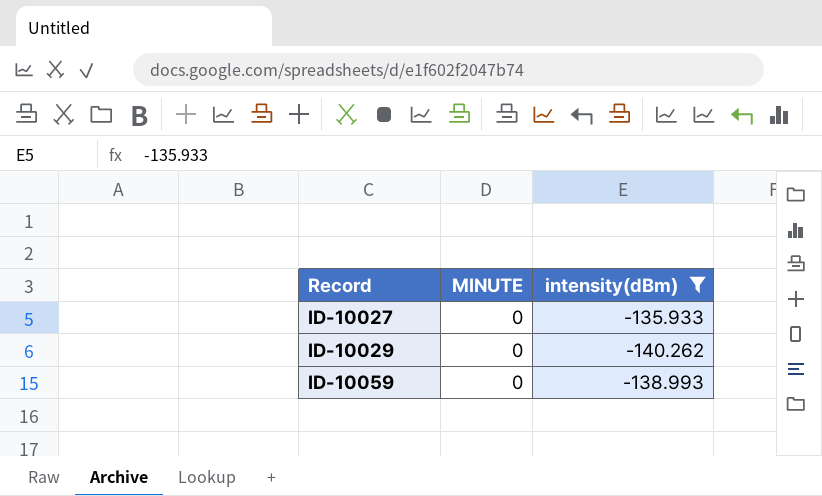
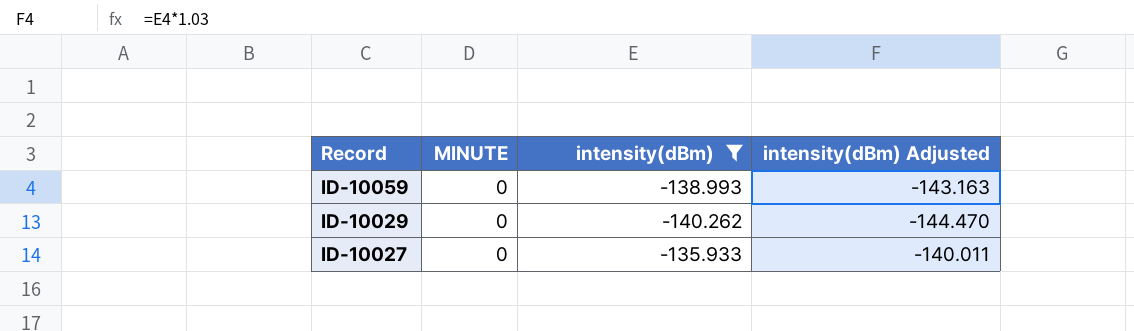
row order: Record ascending -> Record descending
column intensity(dBm) Adjusted | formula: none -> [intensity(dBm)] * 1.03

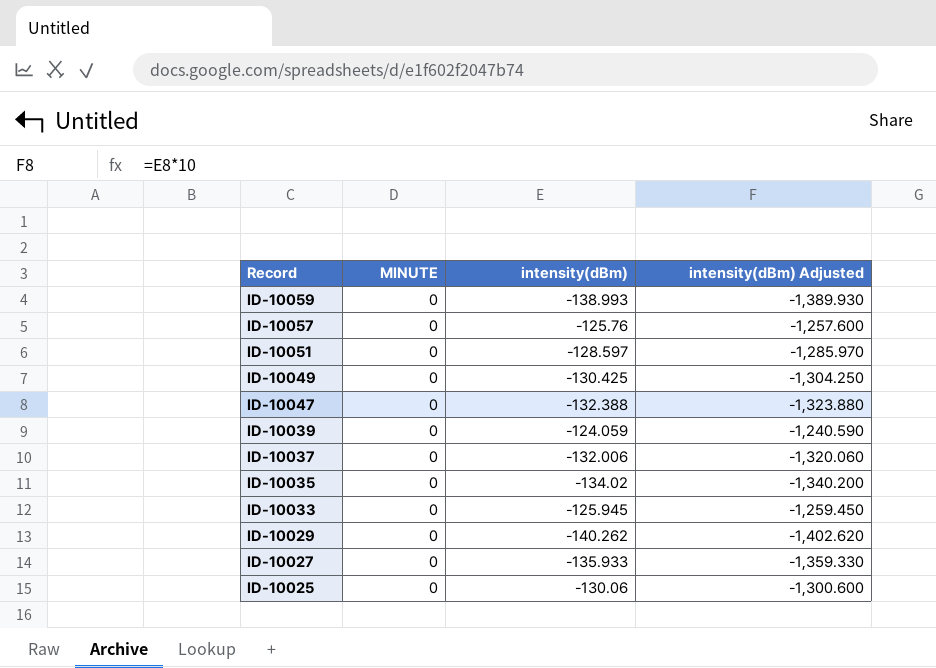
filter: intensity(dBm) <= -135.933 -> none
column intensity(dBm) Adjusted | formula: [intensity(dBm)] * 1.03 -> [intensity(dBm)] * 10

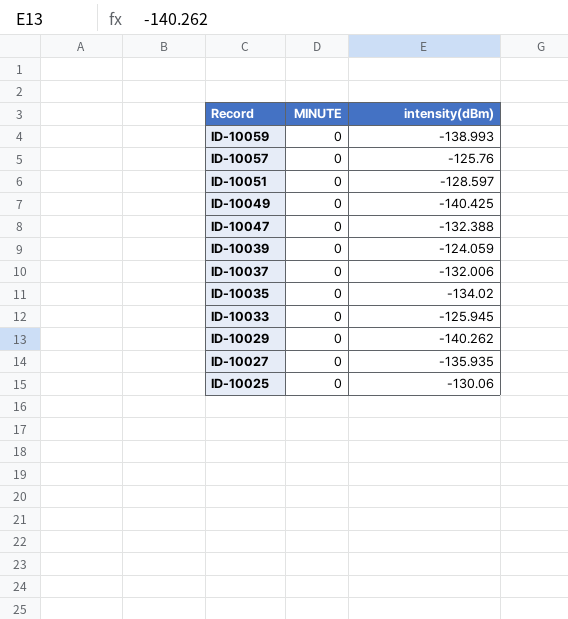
column intensity(dBm) Adjusted | formula: [intensity(dBm)] * 10 -> none
ID-10049 | intensity(dBm): -130.425 -> -140.425
ID-10027 | intensity(dBm): -135.933 -> -135.935

